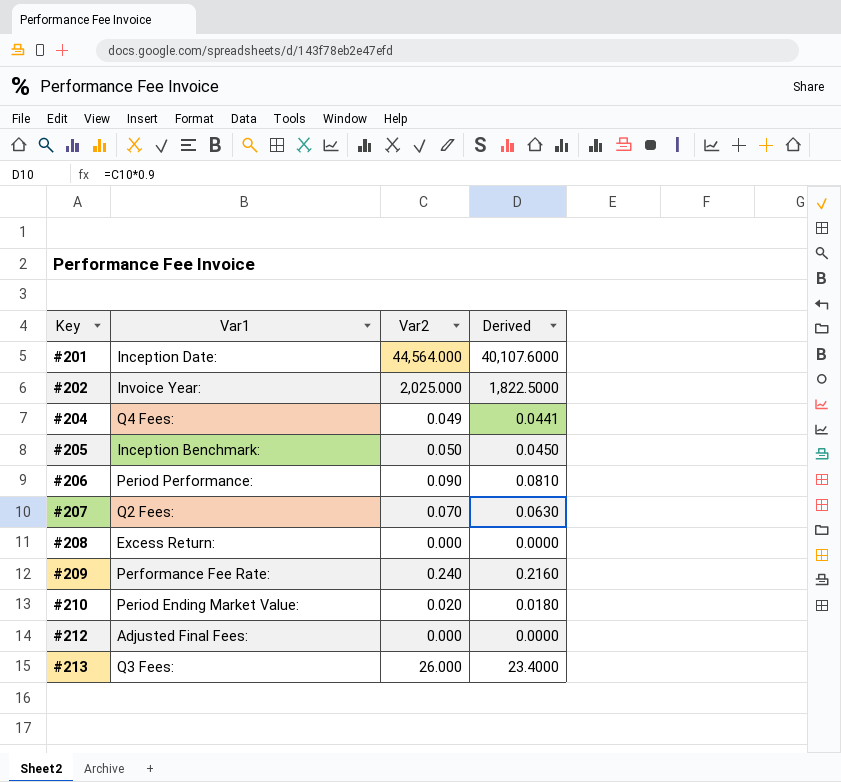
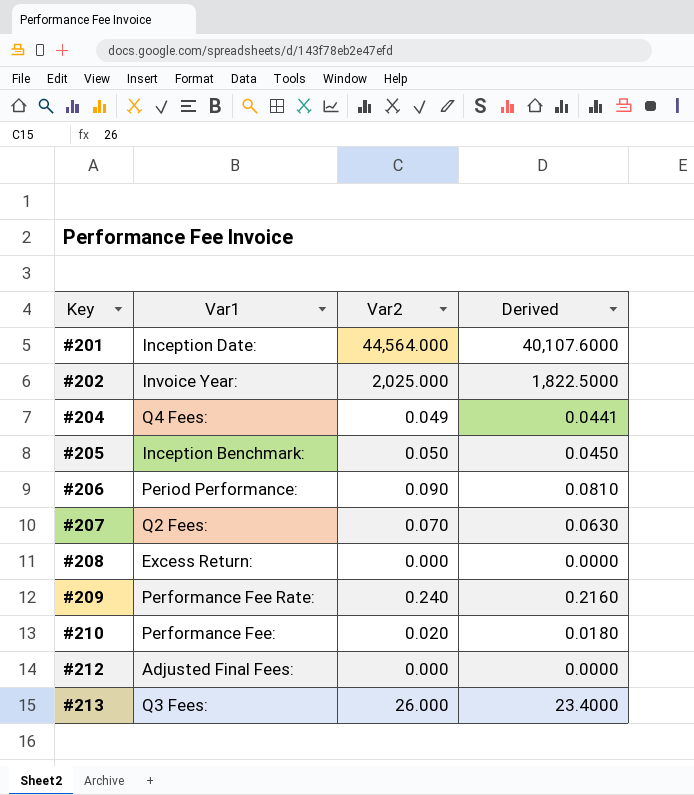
#210 | Var1: Period Ending Market Value: -> Performance Fee:

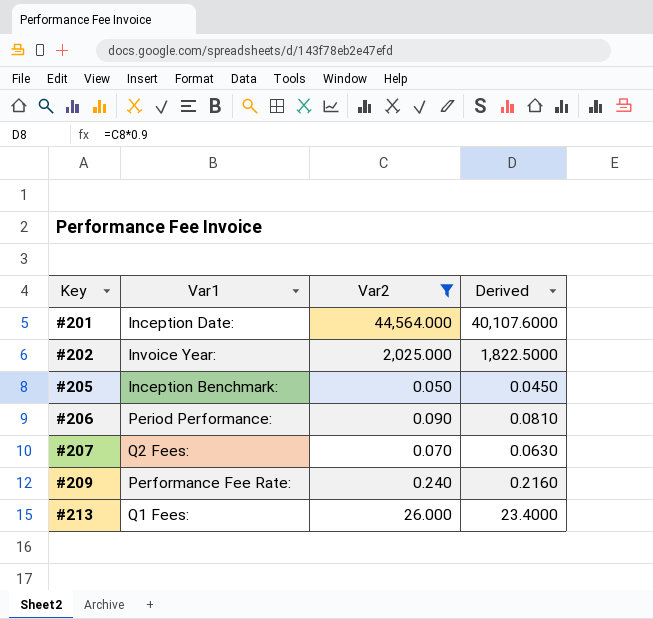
filter: none -> Var2 >= 0.050
#213 | Var1: Q3 Fees: -> Q1 Fees:

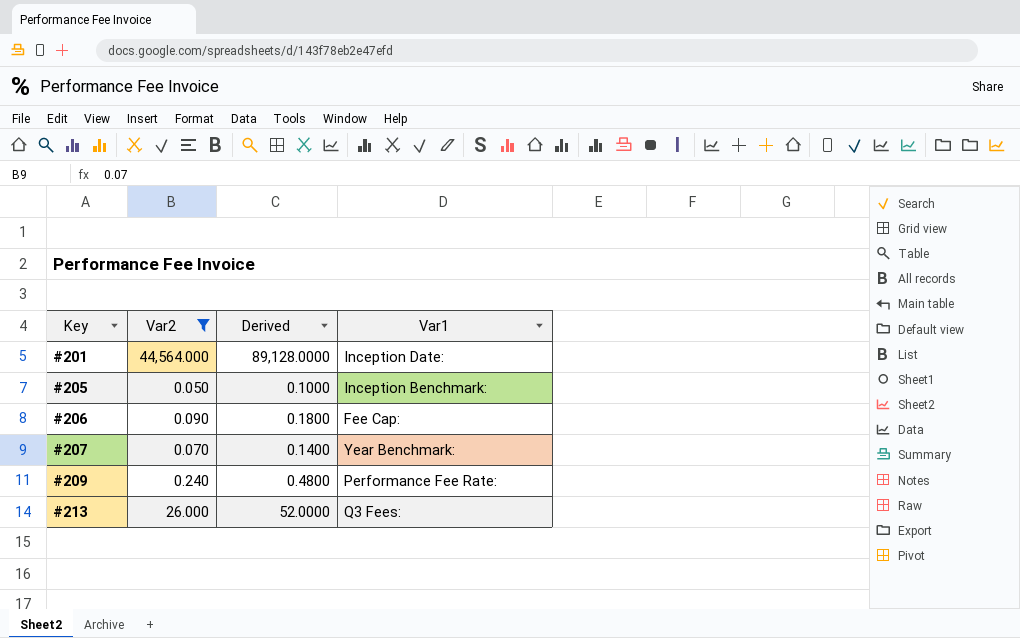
column Derived | formula: [Var2] * 0.9 -> [Var2] * 2
column Var1 | position: 2 -> 4
row #202: Invoice Year: | 2,025.000 | 1,822.5000 -> none
#206 | Var1: Period Performance: -> Fee Cap:
#207 | Var1: Q2 Fees: -> Year Benchmark:
#213 | Var1: Q1 Fees: -> Q3 Fees:

